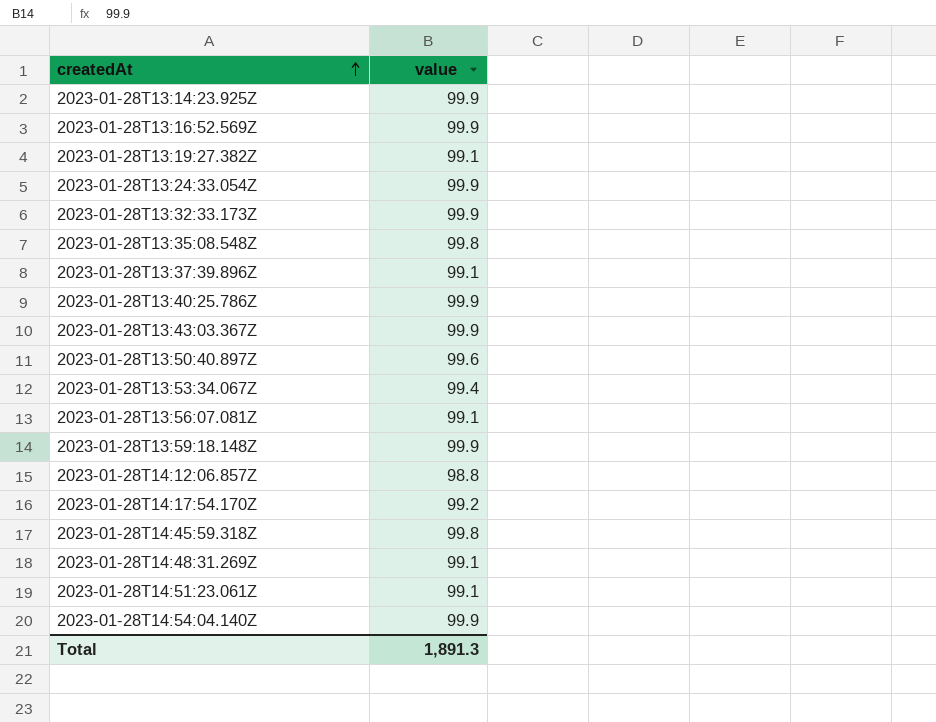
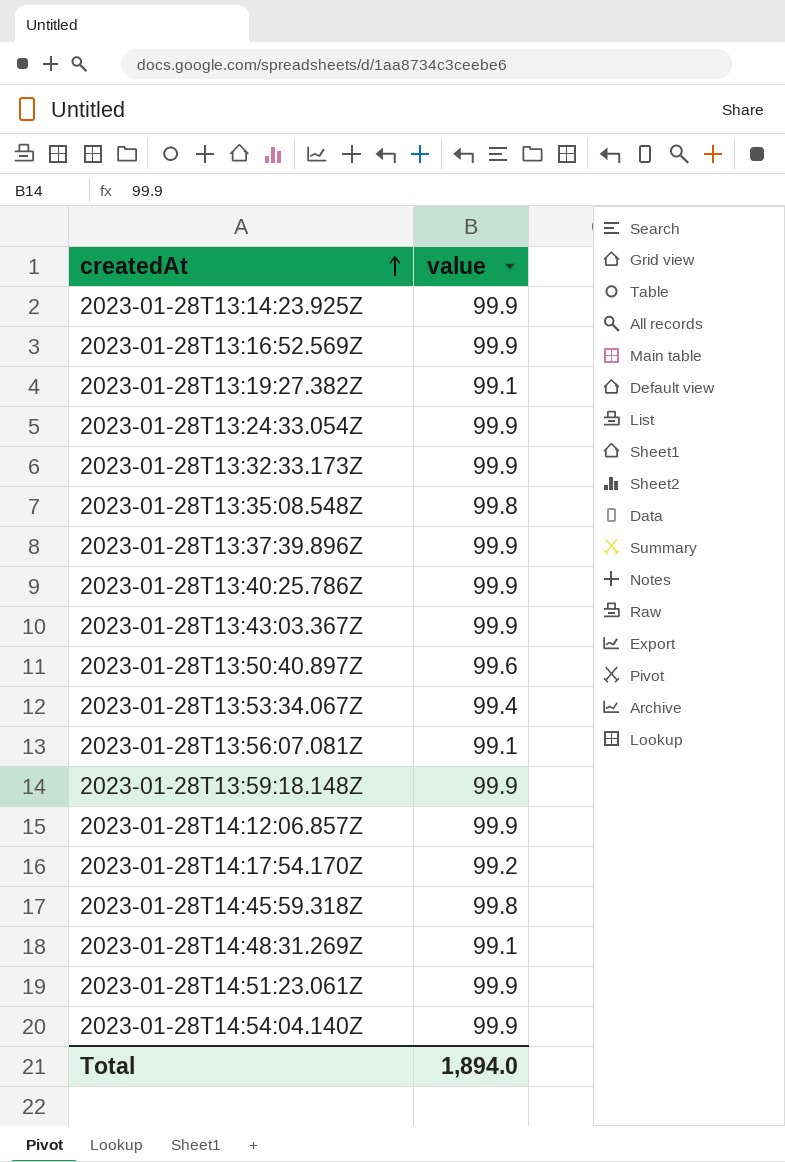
2023-01-28T13:37:39.896Z | value: 99.1 -> 99.9
2023-01-28T14:12:06.857Z | value: 98.8 -> 99.9
2023-01-28T14:51:23.061Z | value: 99.1 -> 99.9
Total | value: 1,891.3 -> 1,894.0

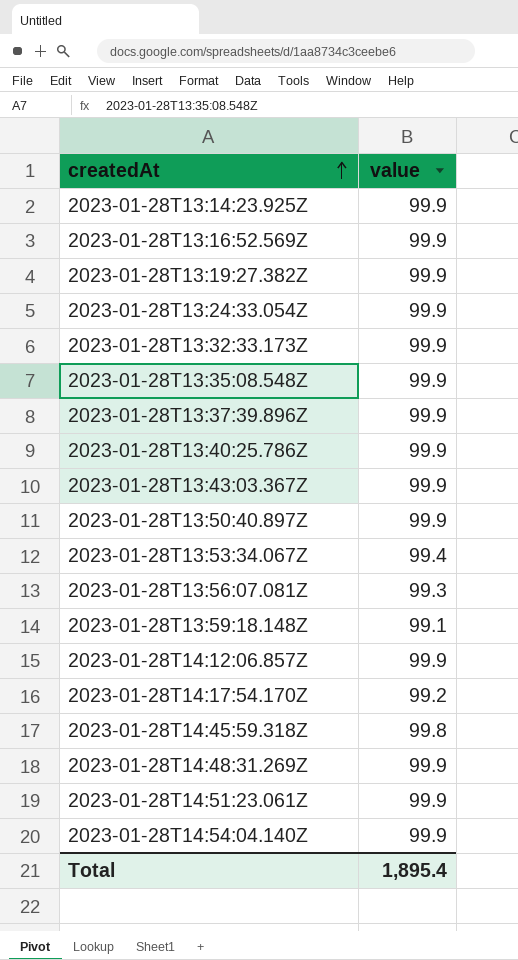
2023-01-28T13:19:27.382Z | value: 99.1 -> 99.9
2023-01-28T13:35:08.548Z | value: 99.8 -> 99.9
2023-01-28T13:50:40.897Z | value: 99.6 -> 99.9
2023-01-28T13:56:07.081Z | value: 99.1 -> 99.3
2023-01-28T13:59:18.148Z | value: 99.9 -> 99.1
2023-01-28T14:48:31.269Z | value: 99.1 -> 99.9
Total | value: 1,894.0 -> 1,895.4

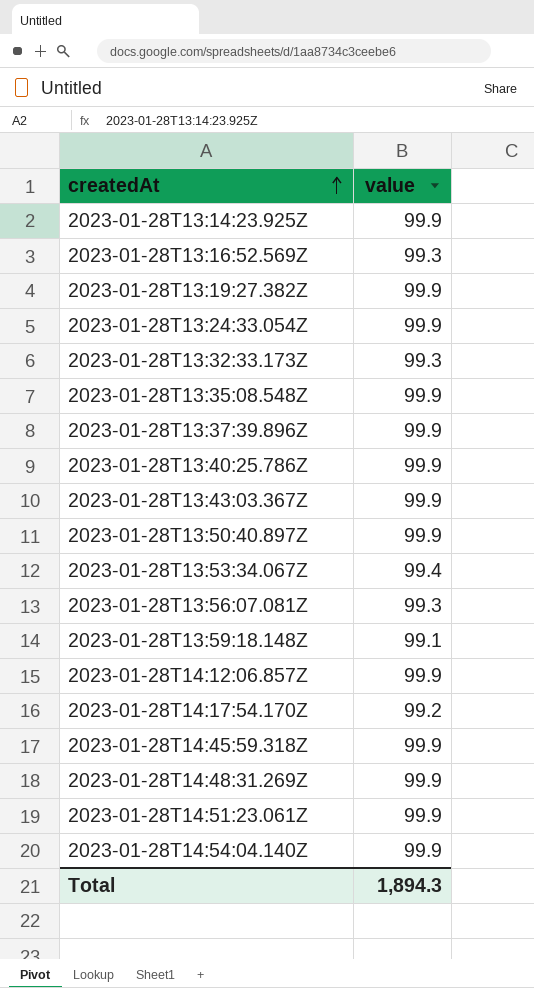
2023-01-28T13:16:52.569Z | value: 99.9 -> 99.3
2023-01-28T13:32:33.173Z | value: 99.9 -> 99.3
2023-01-28T14:45:59.318Z | value: 99.8 -> 99.9
Total | value: 1,895.4 -> 1,894.3

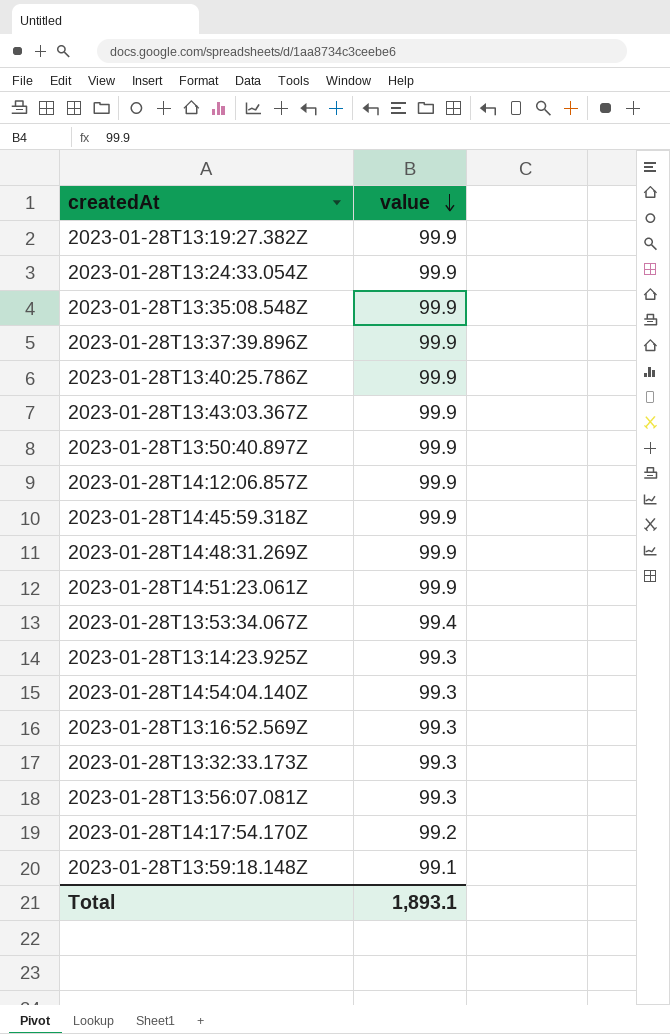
row order: createdAt ascending -> value descending
2023-01-28T13:14:23.925Z | value: 99.9 -> 99.3
2023-01-28T14:54:04.140Z | value: 99.9 -> 99.3
Total | value: 1,894.3 -> 1,893.1

